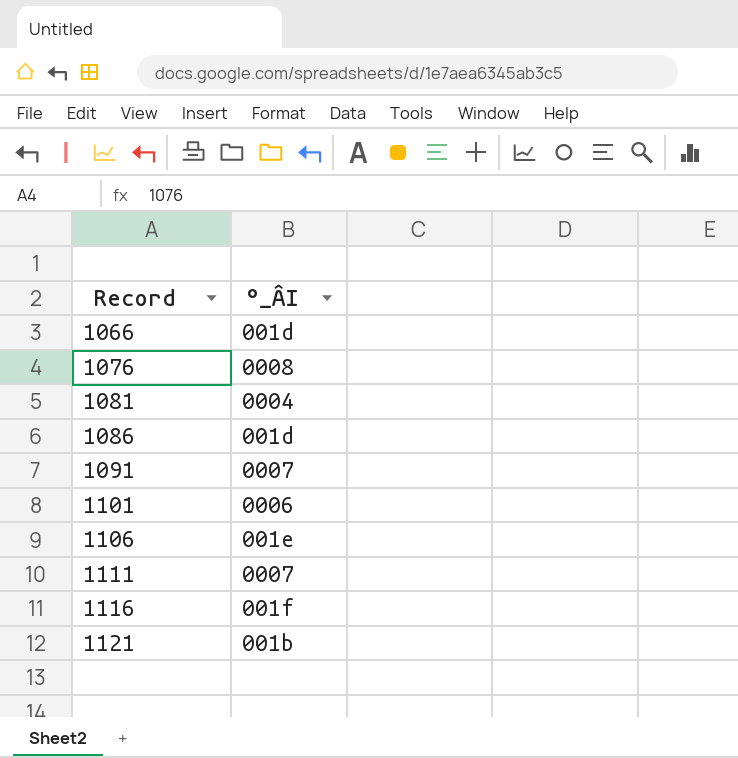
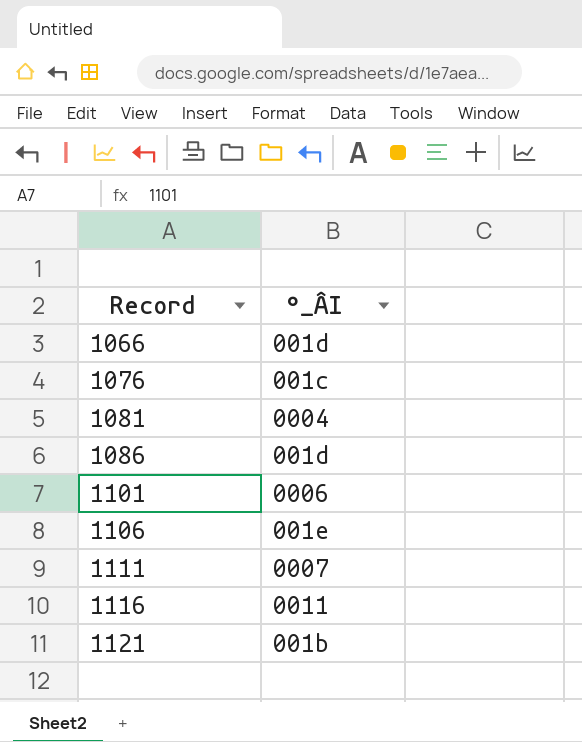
row 1091: 0007 -> none
1076 | °_ÂI: 0008 -> 001c
1116 | °_ÂI: 001f -> 0011

